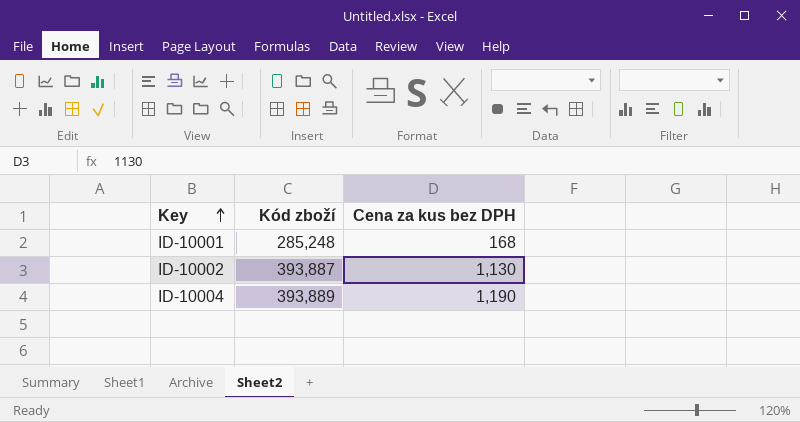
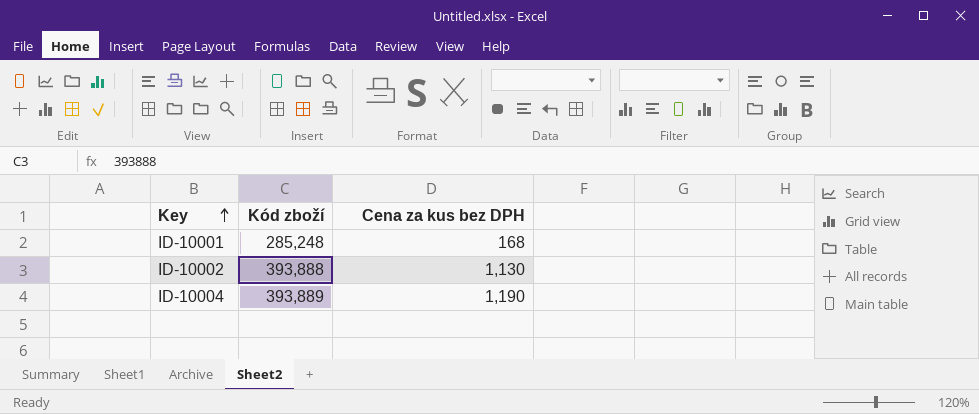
ID-10002 | Kód zboží: 393,887 -> 393,888

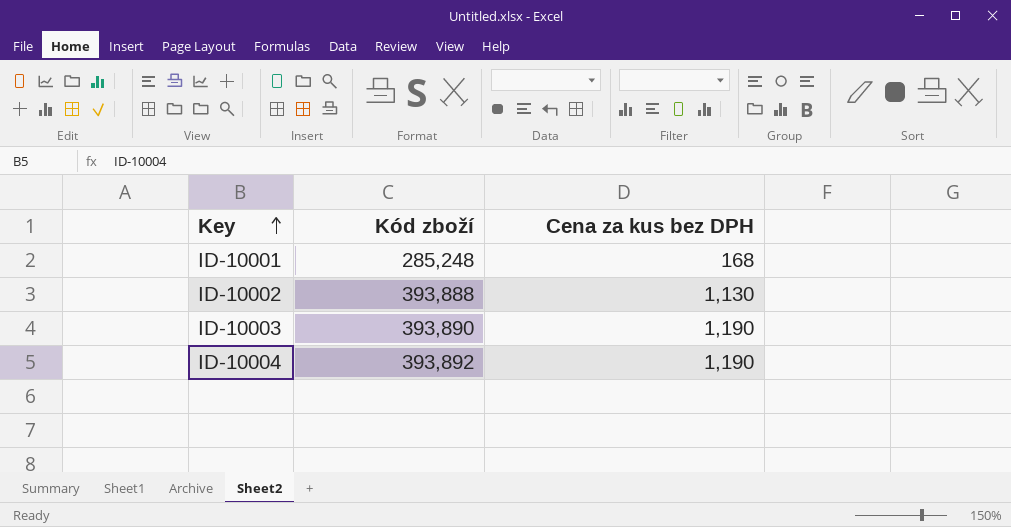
row ID-10003: none -> 393,890 | 1,190
ID-10004 | Kód zboží: 393,889 -> 393,892

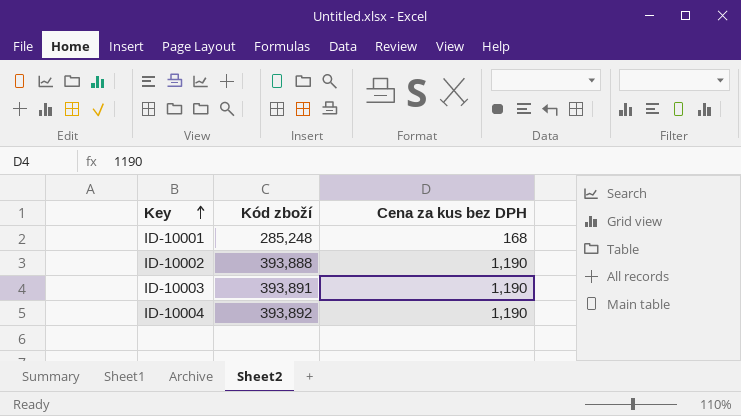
ID-10002 | Cena za kus bez DPH: 1,130 -> 1,190
ID-10003 | Kód zboží: 393,890 -> 393,891

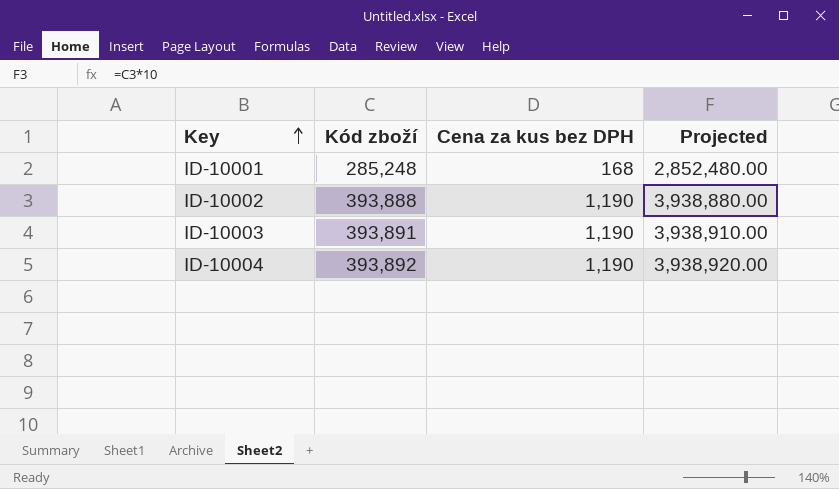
column Projected | formula: none -> [Kód zboží] * 10

